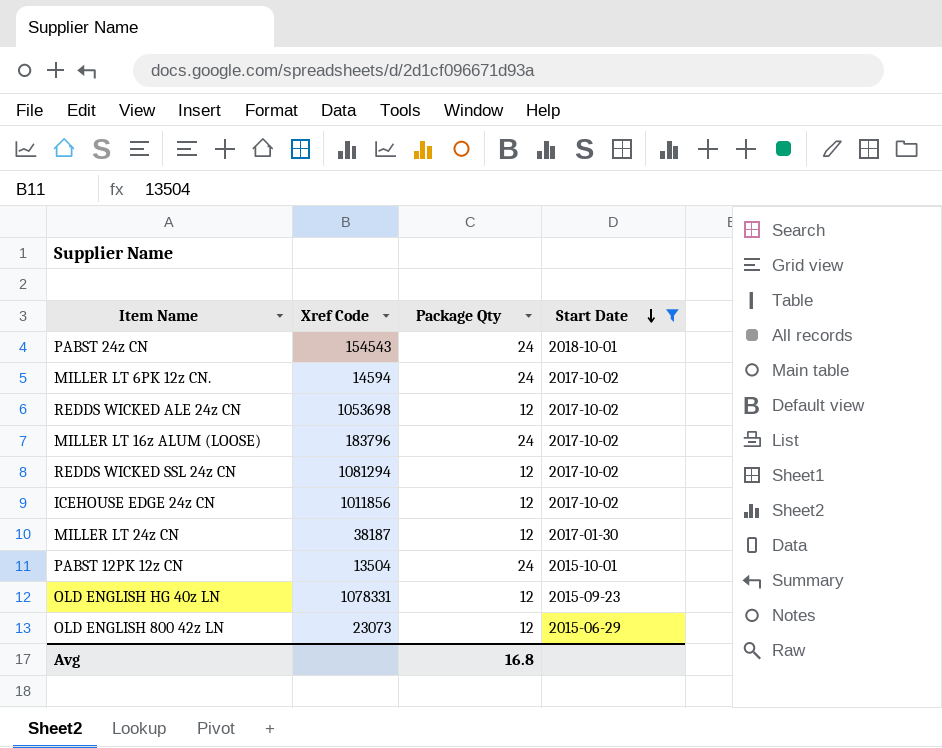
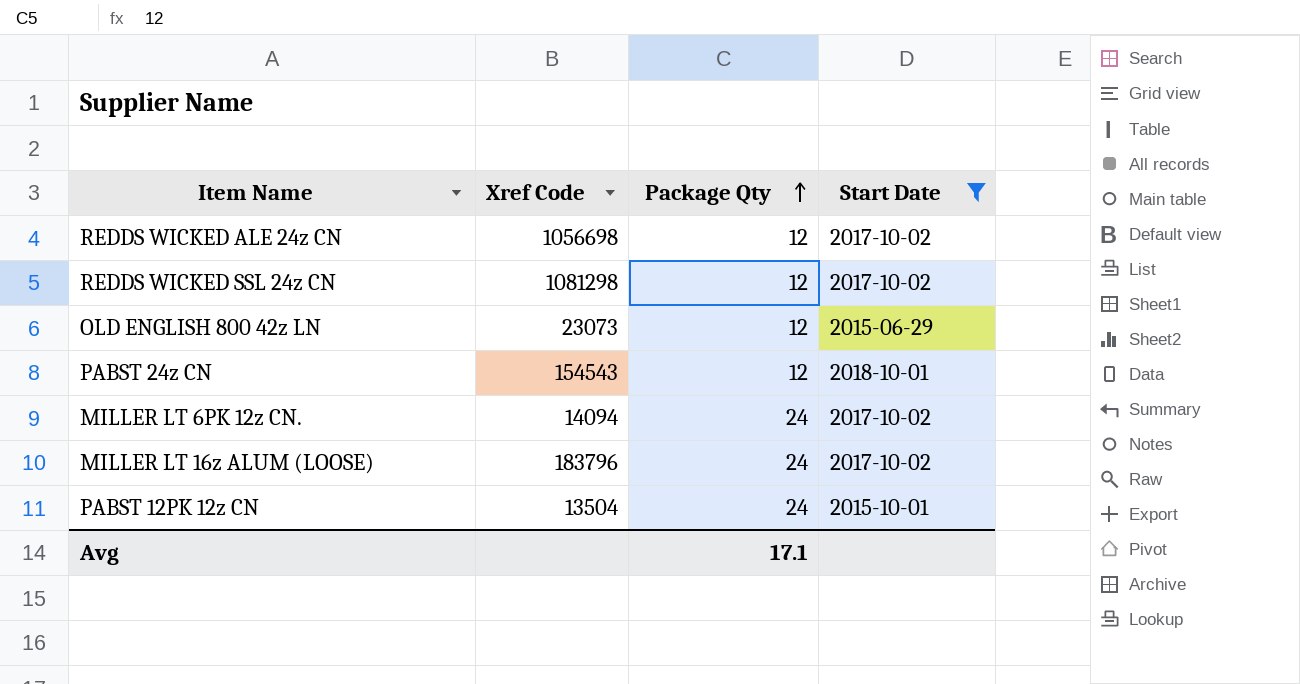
row order: Start Date descending -> Package Qty ascending
row ICEHOUSE EDGE 24z CN: 1011856 | 12 | 2017-10-02 -> none
row MILLER LT 24z CN: 38187 | 12 | 2017-01-30 -> none
row OLD ENGLISH HG 40z LN: 1078331 | 12 | 2015-09-23 -> none
REDDS WICKED ALE 24z CN | Xref Code: 1053698 -> 1056698
REDDS WICKED SSL 24z CN | Xref Code: 1081294 -> 1081298
PABST 24z CN | Package Qty: 24 -> 12
MILLER LT 6PK 12z CN. | Xref Code: 14594 -> 14094
Avg | Package Qty: 16.8 -> 17.1

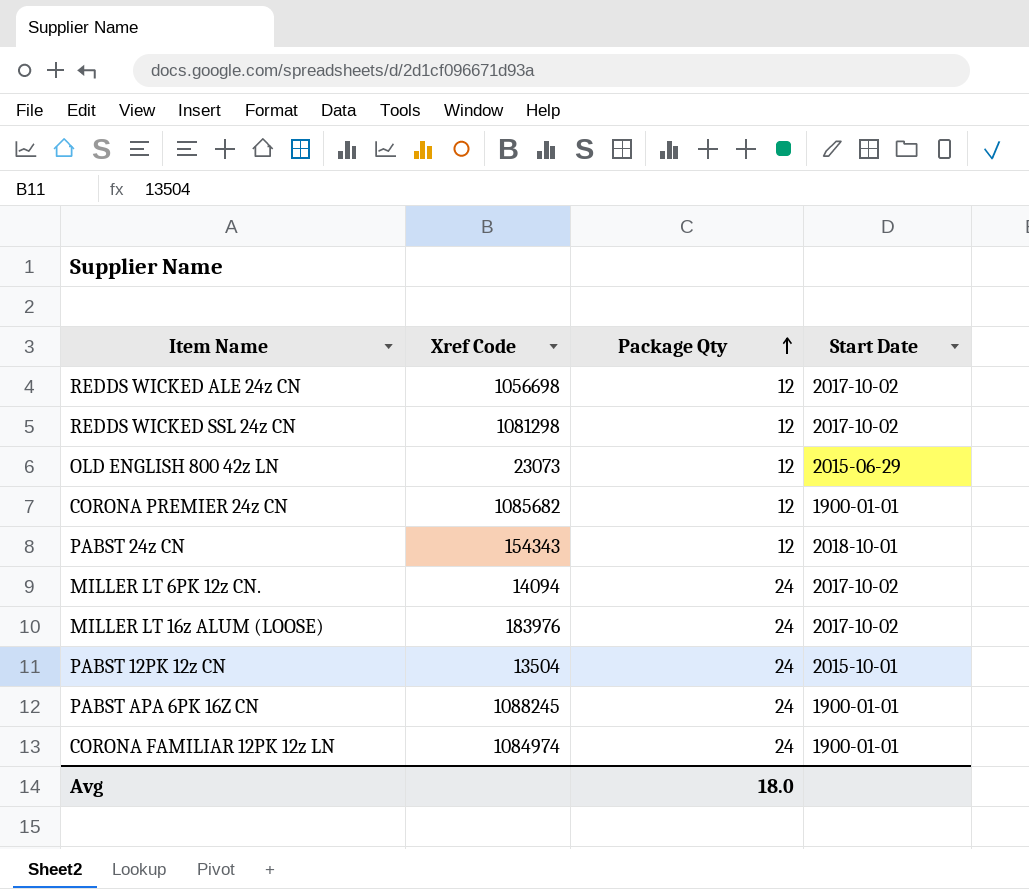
filter: Start Date != 1900-01-01 -> none
PABST 24z CN | Xref Code: 154543 -> 154343
MILLER LT 16z ALUM (LOOSE) | Xref Code: 183796 -> 183976
Avg | Package Qty: 17.1 -> 18.0

